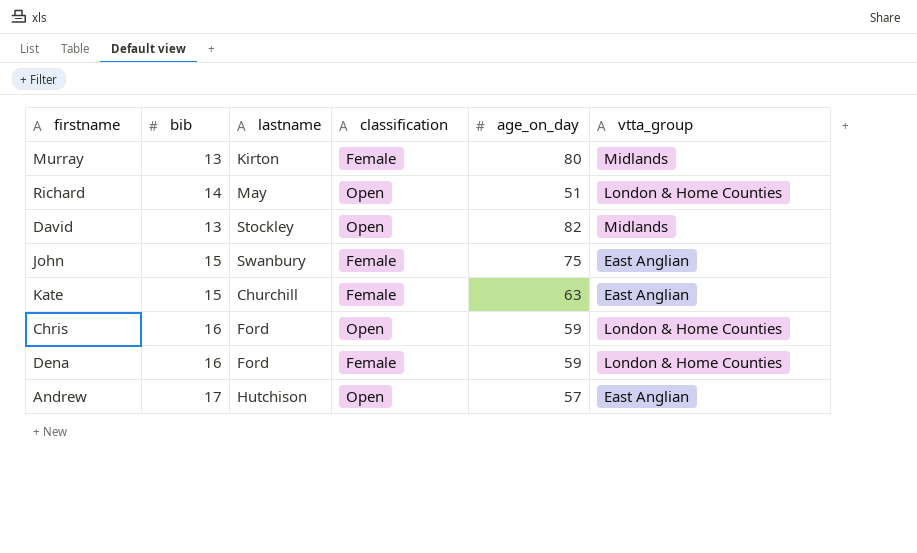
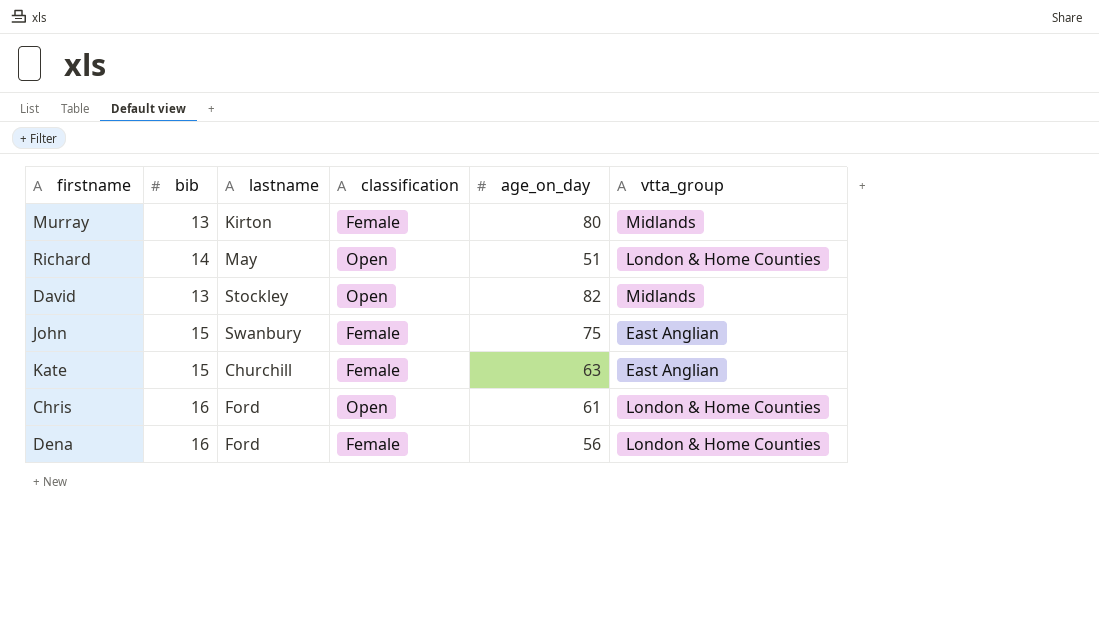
row Andrew: 17 | Hutchison | Open | 57 | East Anglian -> none
Chris | age_on_day: 59 -> 61
Dena | age_on_day: 59 -> 56

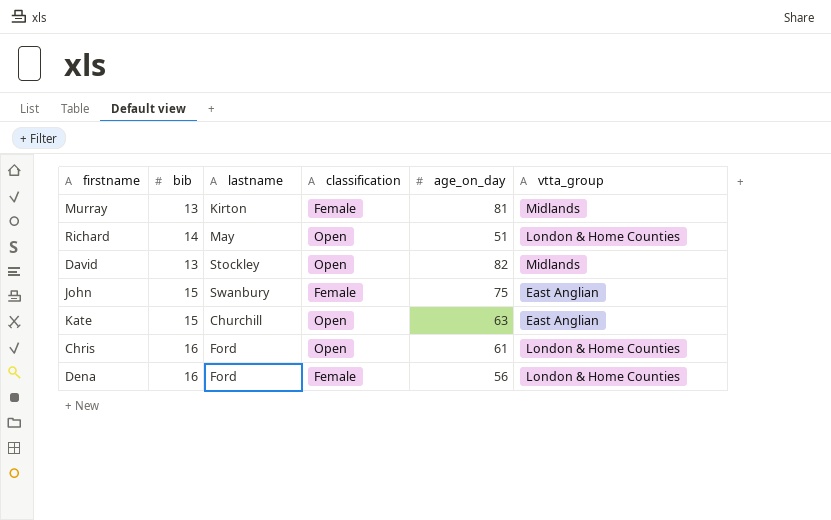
Murray | age_on_day: 80 -> 81
Kate | classification: Female -> Open

